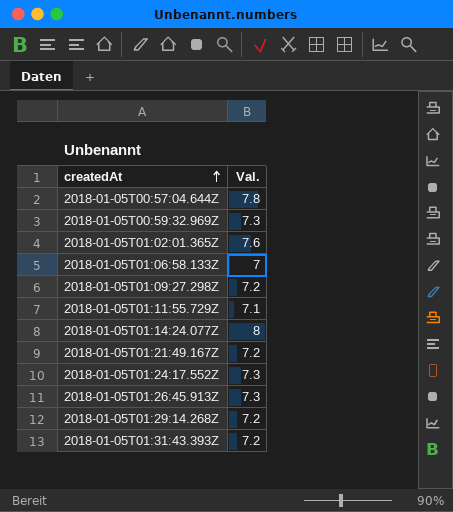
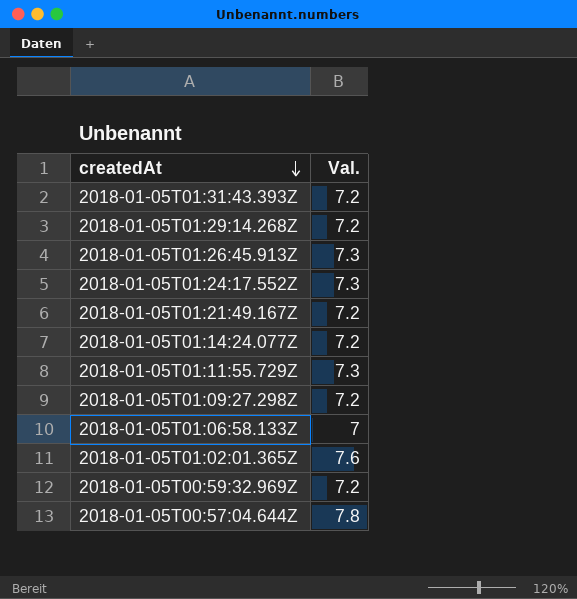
row order: createdAt ascending -> createdAt descending
2018-01-05T01:14:24.077Z | Val.: 8 -> 7.2
2018-01-05T01:11:55.729Z | Val.: 7.1 -> 7.3
2018-01-05T00:59:32.969Z | Val.: 7.3 -> 7.2

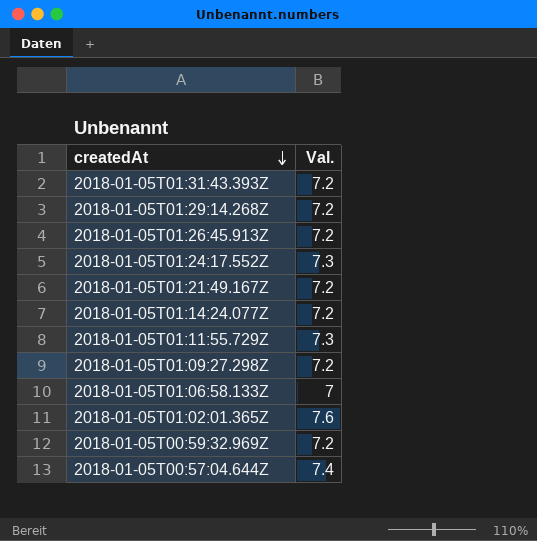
2018-01-05T01:26:45.913Z | Val.: 7.3 -> 7.2
2018-01-05T00:57:04.644Z | Val.: 7.8 -> 7.4

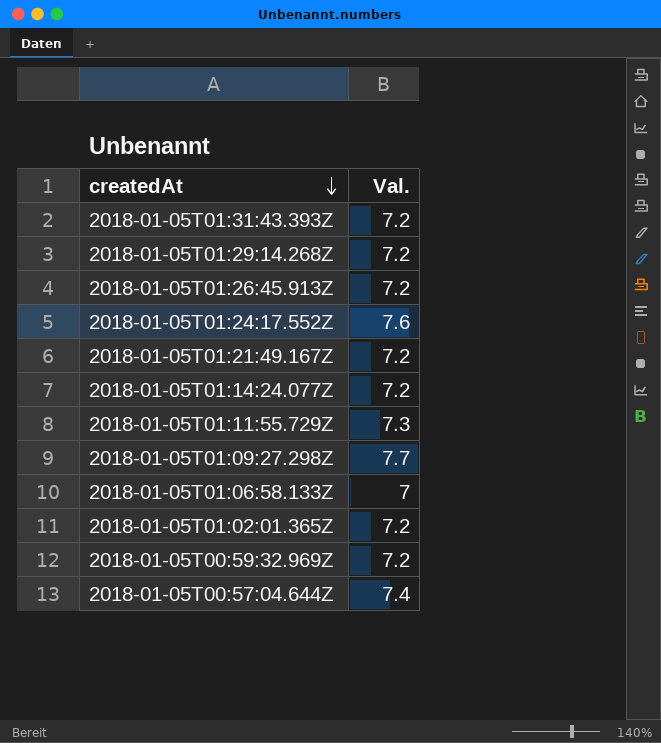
2018-01-05T01:24:17.552Z | Val.: 7.3 -> 7.6
2018-01-05T01:09:27.298Z | Val.: 7.2 -> 7.7
2018-01-05T01:02:01.365Z | Val.: 7.6 -> 7.2

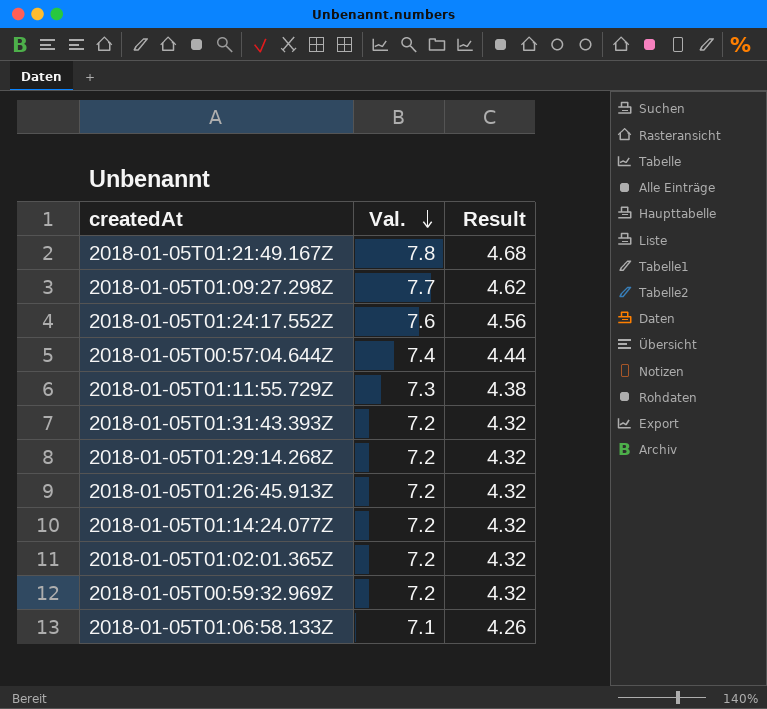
row order: createdAt descending -> Val. descending
column Result | formula: none -> [Val.] * 0.6
2018-01-05T01:21:49.167Z | Val.: 7.2 -> 7.8
2018-01-05T01:06:58.133Z | Val.: 7 -> 7.1

